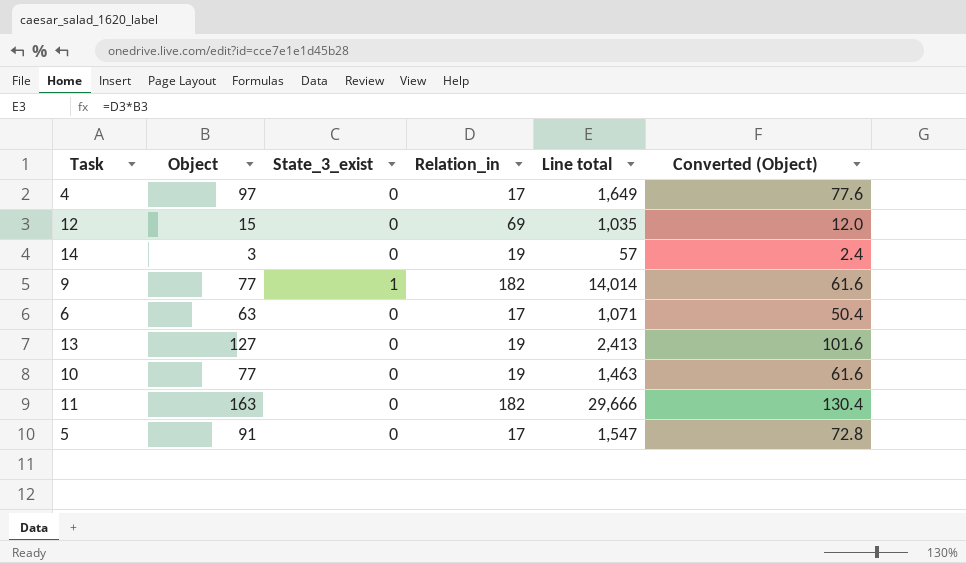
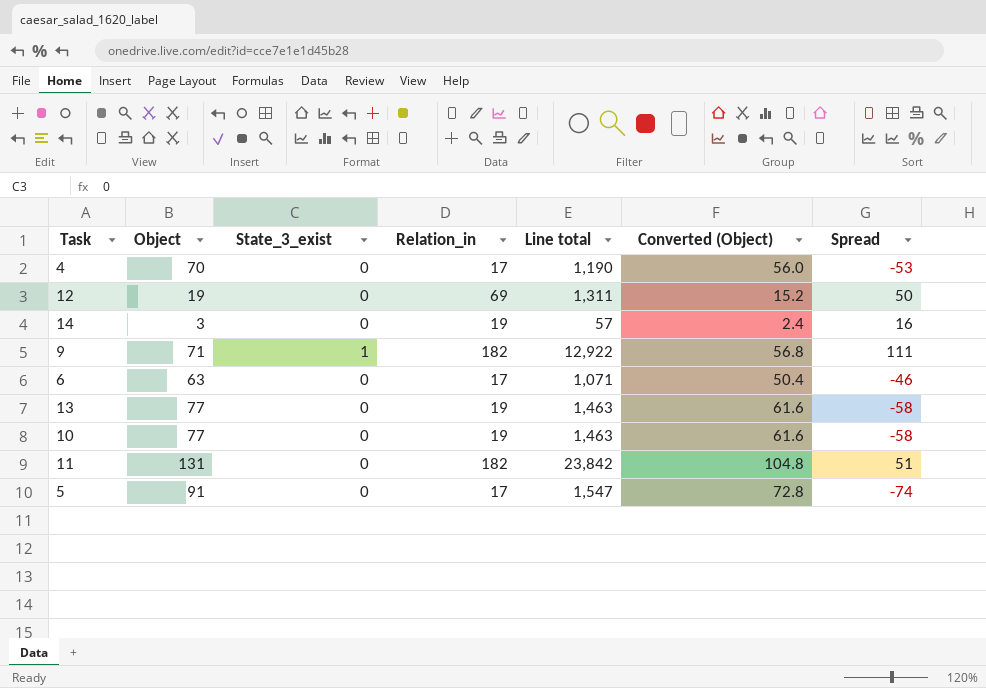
column Spread | formula: none -> [Relation_in] - [Object]
4 | Object: 97 -> 70
4 | Line total: 1,649 -> 1,190
4 | Converted (Object): 77.6 -> 56.0
12 | Object: 15 -> 19
12 | Line total: 1,035 -> 1,311
12 | Converted (Object): 12.0 -> 15.2
9 | Object: 77 -> 71
9 | Line total: 14,014 -> 12,922
9 | Converted (Object): 61.6 -> 56.8
13 | Object: 127 -> 77
13 | Line total: 2,413 -> 1,463
13 | Converted (Object): 101.6 -> 61.6
11 | Object: 163 -> 131
11 | Line total: 29,666 -> 23,842
11 | Converted (Object): 130.4 -> 104.8

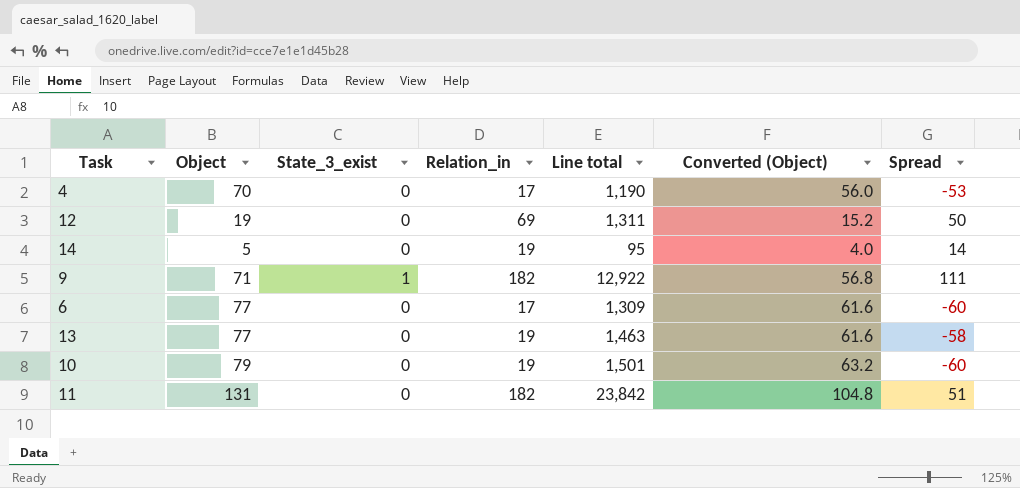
row 5: 91 | 0 | 17 | 1,547 | 72.8 | -74 -> none
14 | Object: 3 -> 5
14 | Line total: 57 -> 95
14 | Converted (Object): 2.4 -> 4.0
14 | Spread: 16 -> 14
6 | Object: 63 -> 77
6 | Line total: 1,071 -> 1,309
6 | Converted (Object): 50.4 -> 61.6
6 | Spread: -46 -> -60
10 | Object: 77 -> 79
10 | Line total: 1,463 -> 1,501
10 | Converted (Object): 61.6 -> 63.2
10 | Spread: -58 -> -60

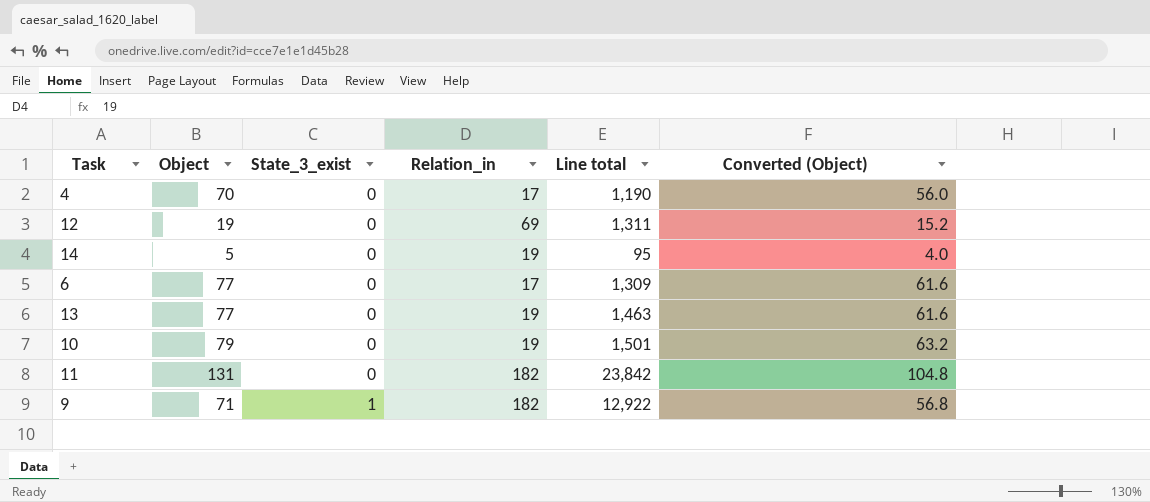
row order: none -> State_3_exist ascending
column Spread | formula: [Relation_in] - [Object] -> none

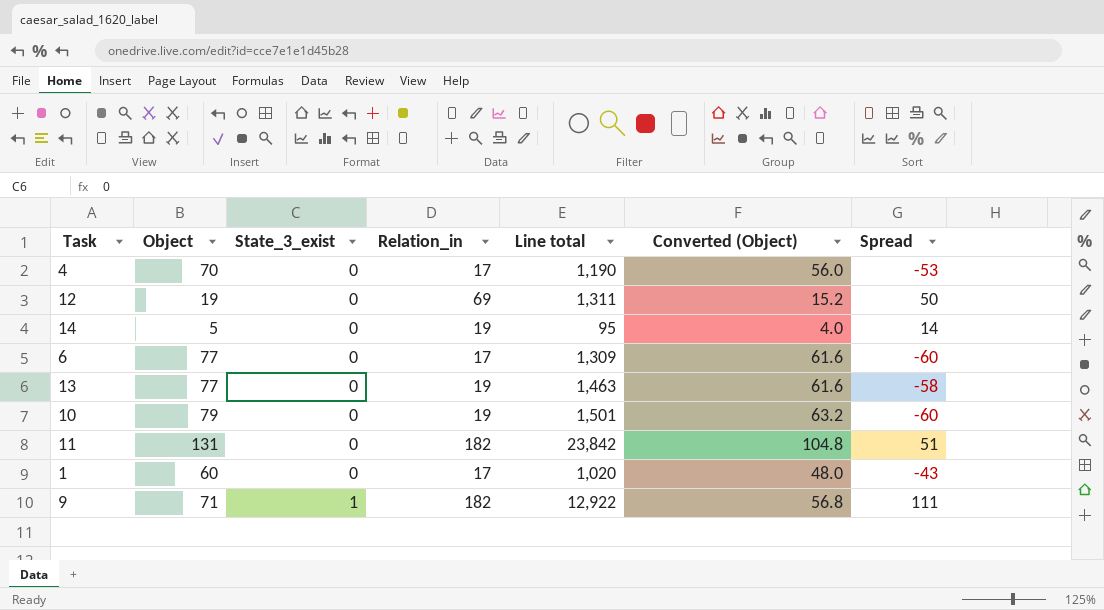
column Spread | formula: none -> [Relation_in] - [Object]
row 1: none -> 60 | 0 | 17 | 1,020 | 48.0 | -43

